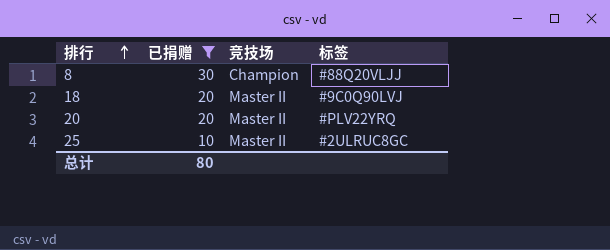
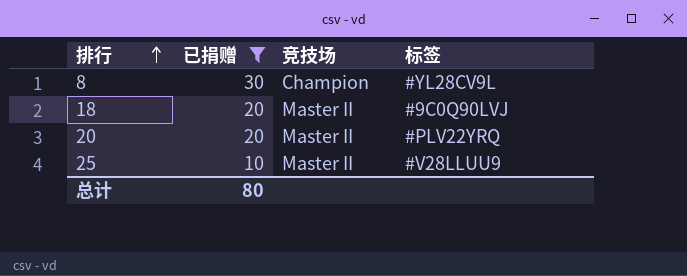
8 | 标签: #88Q20VLJJ -> #YL28CV9L
25 | 标签: #2ULRUC8GC -> #V28LLUU9

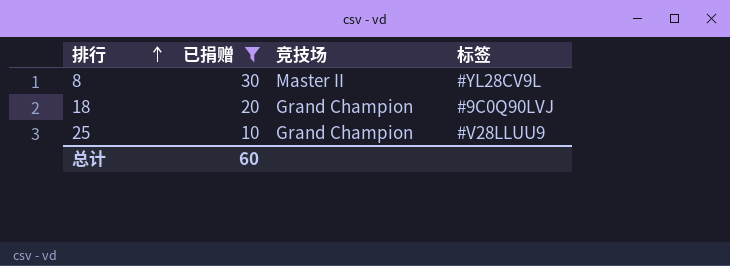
row 20: 20 | Master II | #PLV22YRQ -> none
8 | 竞技场: Champion -> Master II
18 | 竞技场: Master II -> Grand Champion
25 | 竞技场: Master II -> Grand Champion
总计 | 已捐赠: 80 -> 60

